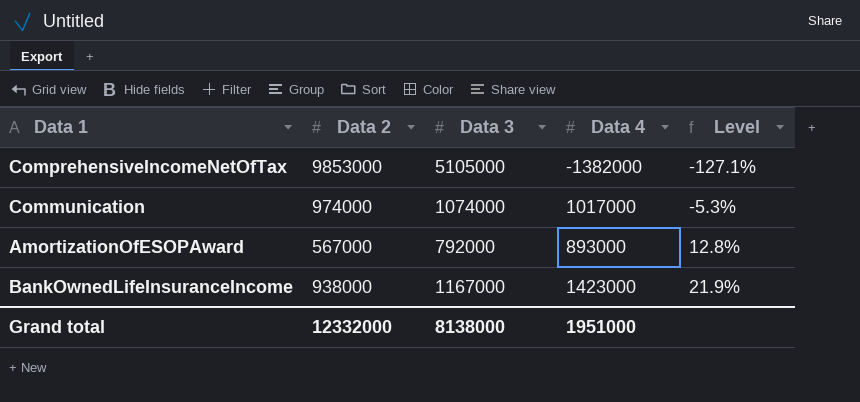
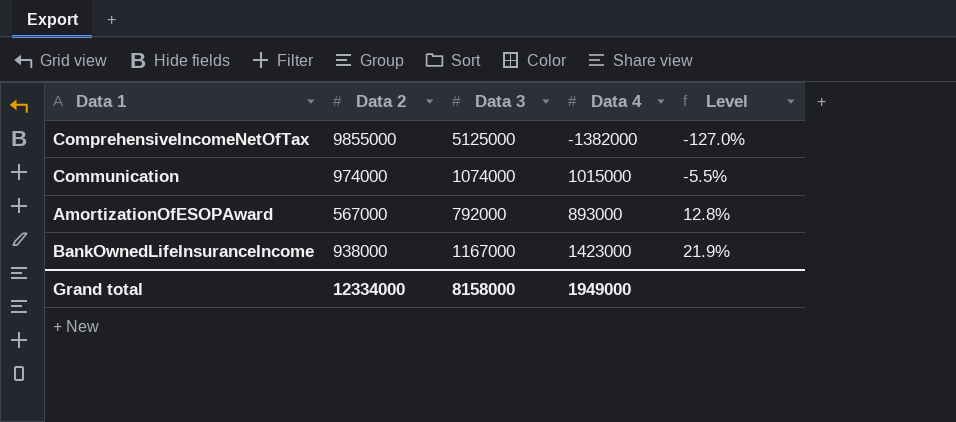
ComprehensiveIncomeNetOfTax | Data 2: 9853000 -> 9855000
ComprehensiveIncomeNetOfTax | Data 3: 5105000 -> 5125000
ComprehensiveIncomeNetOfTax | Level: -127.1% -> -127.0%
Communication | Data 4: 1017000 -> 1015000
Communication | Level: -5.3% -> -5.5%
Grand total | Data 2: 12332000 -> 12334000
Grand total | Data 3: 8138000 -> 8158000
Grand total | Data 4: 1951000 -> 1949000

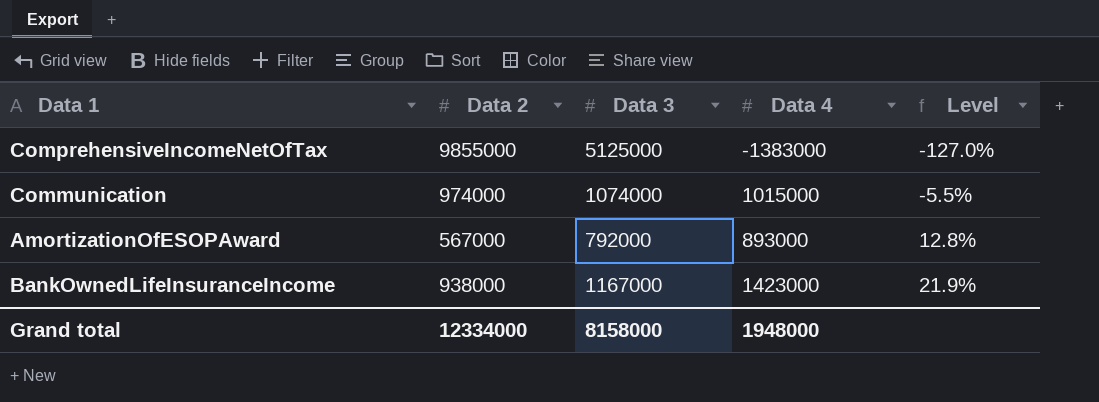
ComprehensiveIncomeNetOfTax | Data 4: -1382000 -> -1383000
Grand total | Data 4: 1949000 -> 1948000

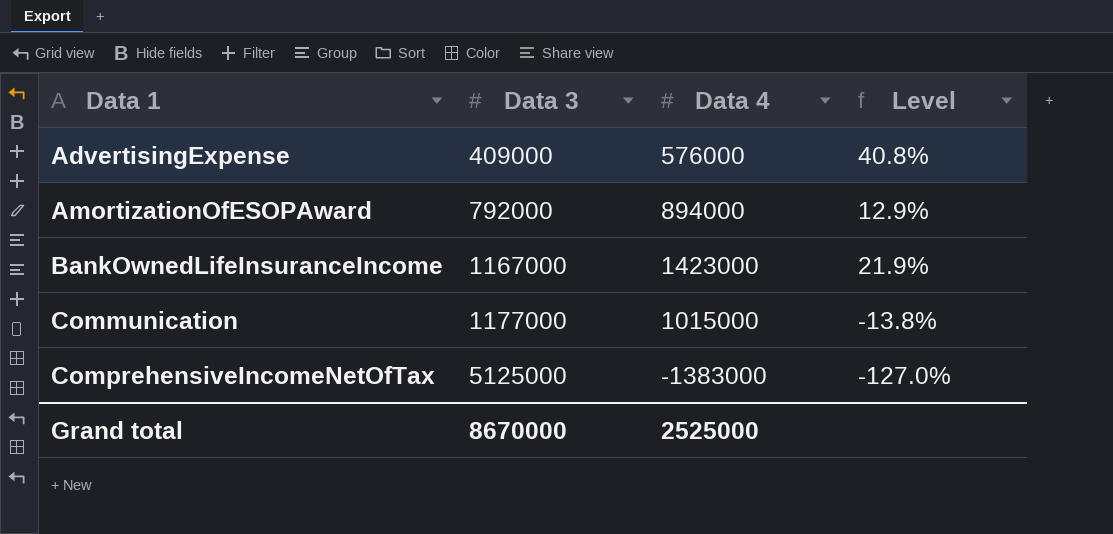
row order: Level ascending -> Data 1 ascending
column Data 2 | position: 2 -> none
row AdvertisingExpense: none -> 409000 | 576000 | 40.8%
AmortizationOfESOPAward | Data 4: 893000 -> 894000
AmortizationOfESOPAward | Level: 12.8% -> 12.9%
Communication | Data 3: 1074000 -> 1177000
Communication | Level: -5.5% -> -13.8%
Grand total | Data 3: 8158000 -> 8670000
Grand total | Data 4: 1948000 -> 2525000

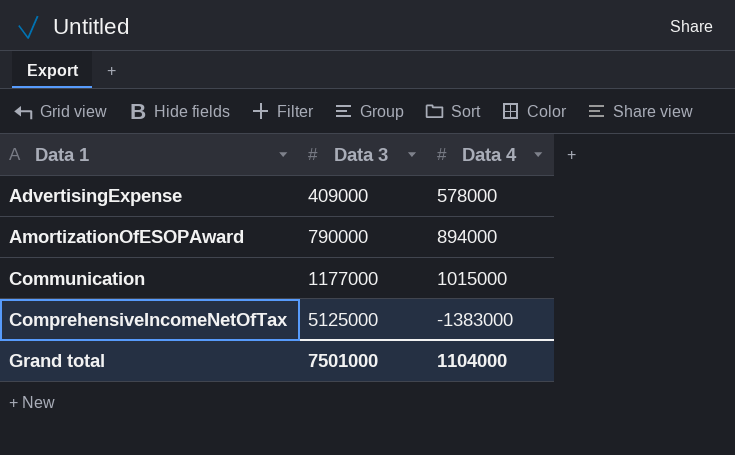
column Level | formula: ([Data 4] - [Data 3]) / [Data 3] -> none
row BankOwnedLifeInsuranceIncome: 1167000 | 1423000 | 21.9% -> none
AdvertisingExpense | Data 4: 576000 -> 578000
AmortizationOfESOPAward | Data 3: 792000 -> 790000
Grand total | Data 3: 8670000 -> 7501000
Grand total | Data 4: 2525000 -> 1104000

